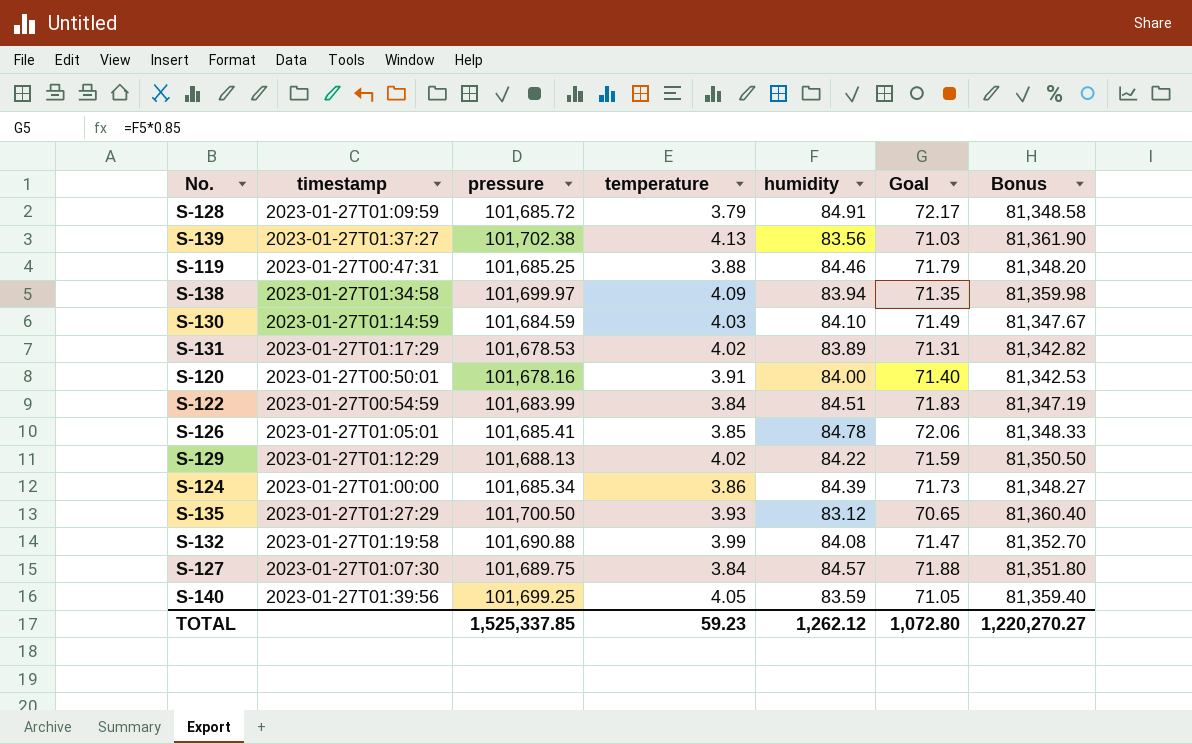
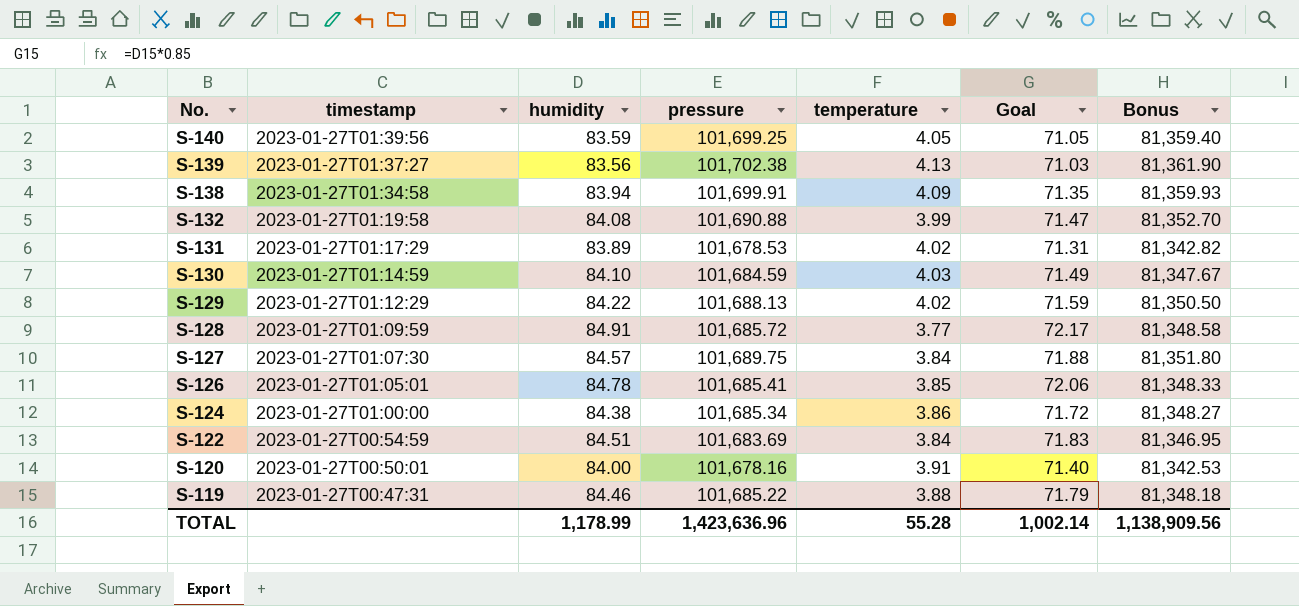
row order: none -> No. descending
column humidity | position: 5 -> 3
row S-135: 2023-01-27T01:27:29 | 101,700.50 | 3.93 | 83.12 | 70.65 | 81,360.40 -> none
S-138 | pressure: 101,699.97 -> 101,699.91
S-138 | Bonus: 81,359.98 -> 81,359.93
S-128 | temperature: 3.79 -> 3.77
S-124 | humidity: 84.39 -> 84.38
S-124 | Goal: 71.73 -> 71.72
S-122 | pressure: 101,683.99 -> 101,683.69
S-122 | Bonus: 81,347.19 -> 81,346.95
S-119 | pressure: 101,685.25 -> 101,685.22
S-119 | Bonus: 81,348.20 -> 81,348.18
TOTAL | humidity: 1,262.12 -> 1,178.99
TOTAL | pressure: 1,525,337.85 -> 1,423,636.96
TOTAL | temperature: 59.23 -> 55.28
TOTAL | Goal: 1,072.80 -> 1,002.14
TOTAL | Bonus: 1,220,270.27 -> 1,138,909.56

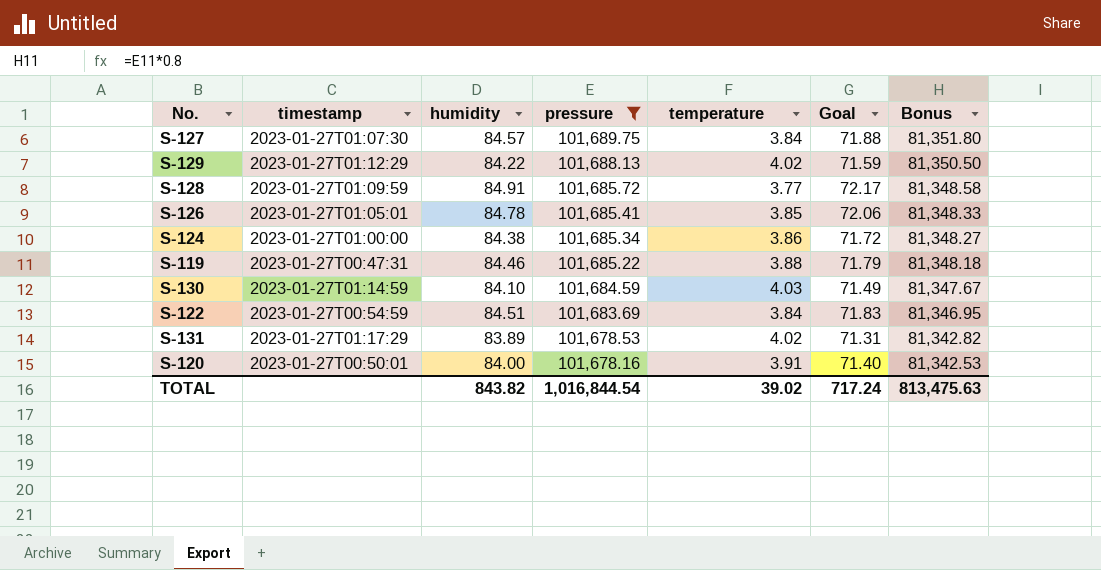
filter: none -> pressure <= 101,689.75
row order: No. descending -> pressure descending
TOTAL | humidity: 1,178.99 -> 843.82
TOTAL | pressure: 1,423,636.96 -> 1,016,844.54
TOTAL | temperature: 55.28 -> 39.02
TOTAL | Goal: 1,002.14 -> 717.24
TOTAL | Bonus: 1,138,909.56 -> 813,475.63

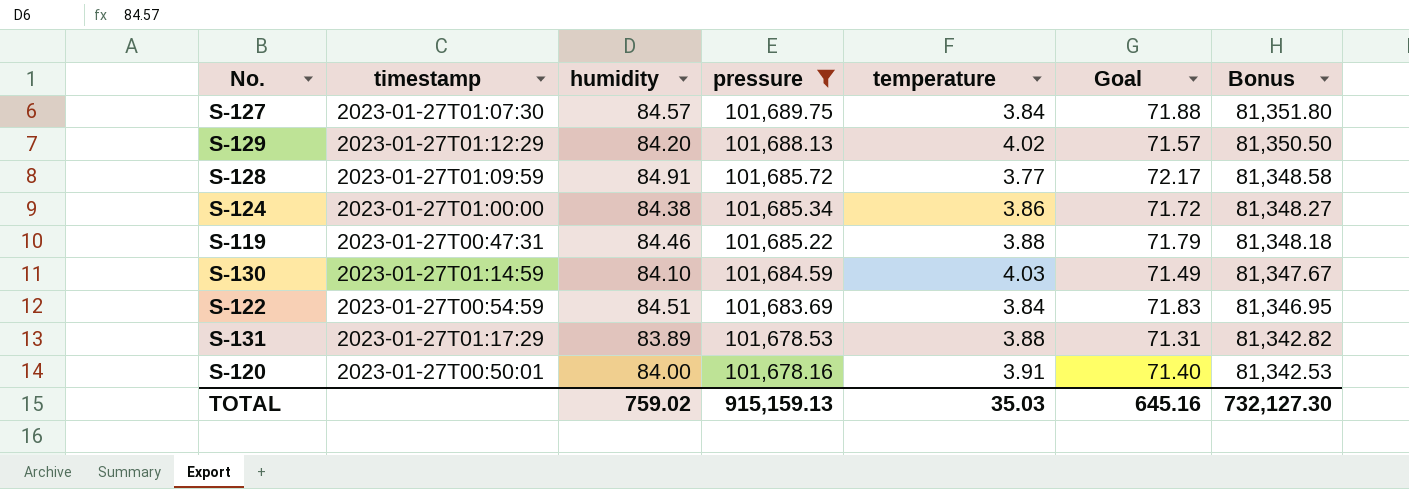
row S-126: 2023-01-27T01:05:01 | 84.78 | 101,685.41 | 3.85 | 72.06 | 81,348.33 -> none
S-129 | humidity: 84.22 -> 84.20
S-129 | Goal: 71.59 -> 71.57
S-131 | temperature: 4.02 -> 3.88
TOTAL | humidity: 843.82 -> 759.02
TOTAL | pressure: 1,016,844.54 -> 915,159.13
TOTAL | temperature: 39.02 -> 35.03
TOTAL | Goal: 717.24 -> 645.16
TOTAL | Bonus: 813,475.63 -> 732,127.30

